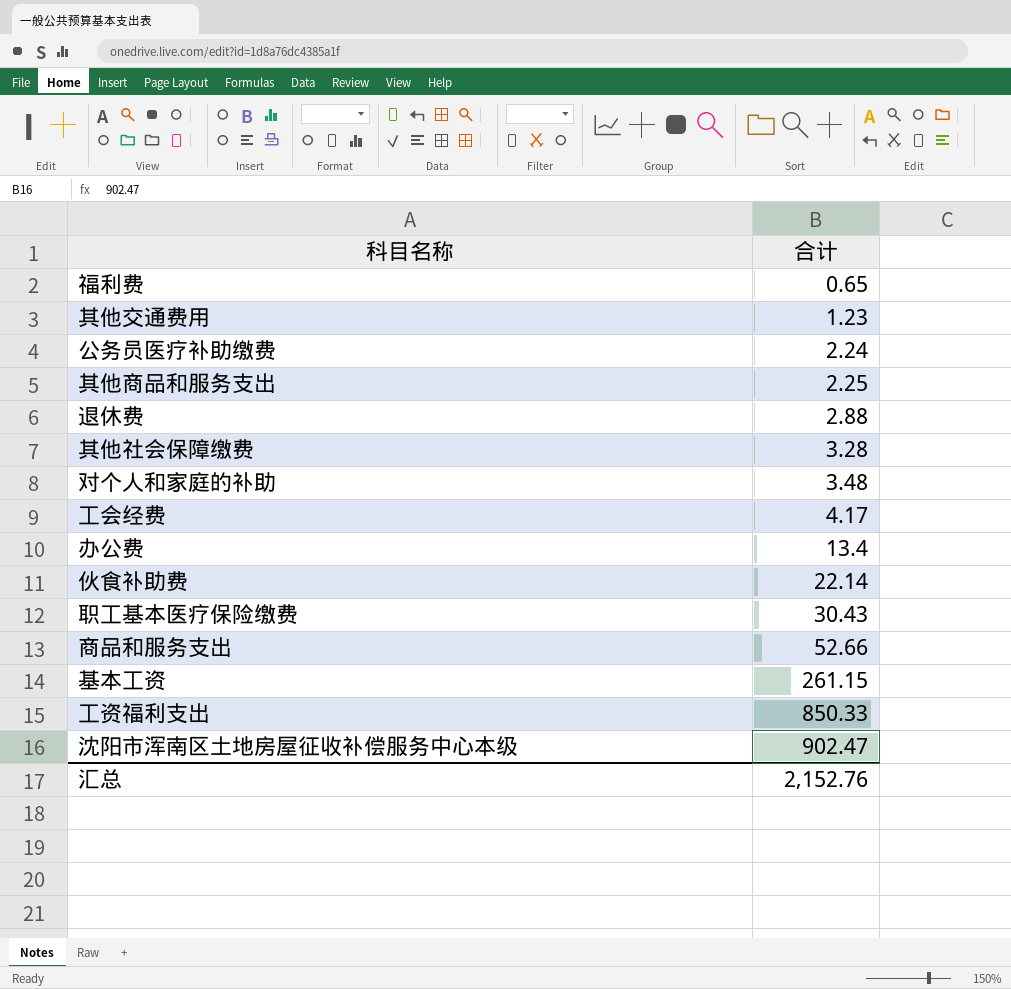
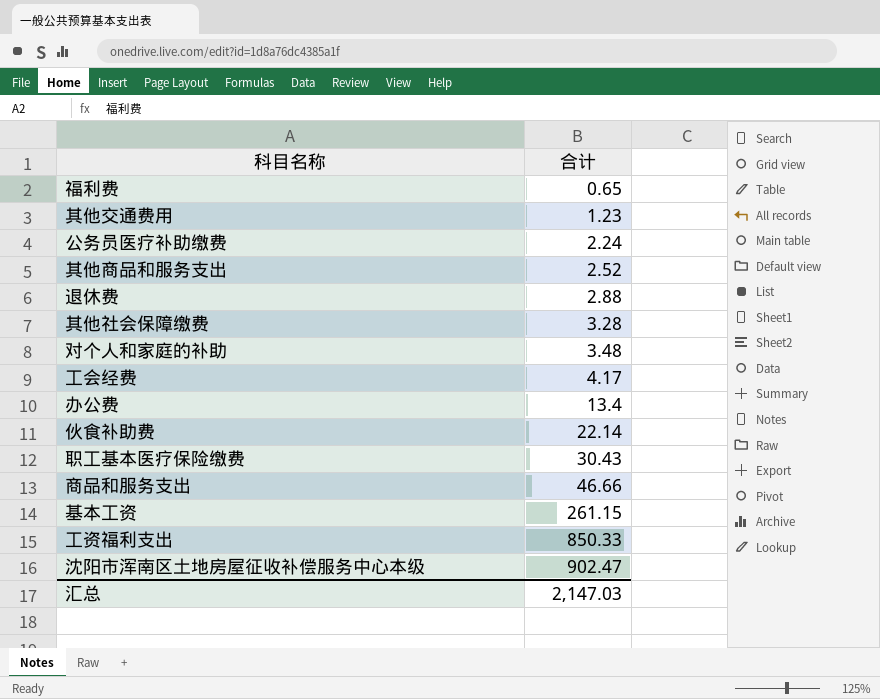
其他商品和服务支出 | 合计: 2.25 -> 2.52
商品和服务支出 | 合计: 52.66 -> 46.66
汇总 | 合计: 2,152.76 -> 2,147.03

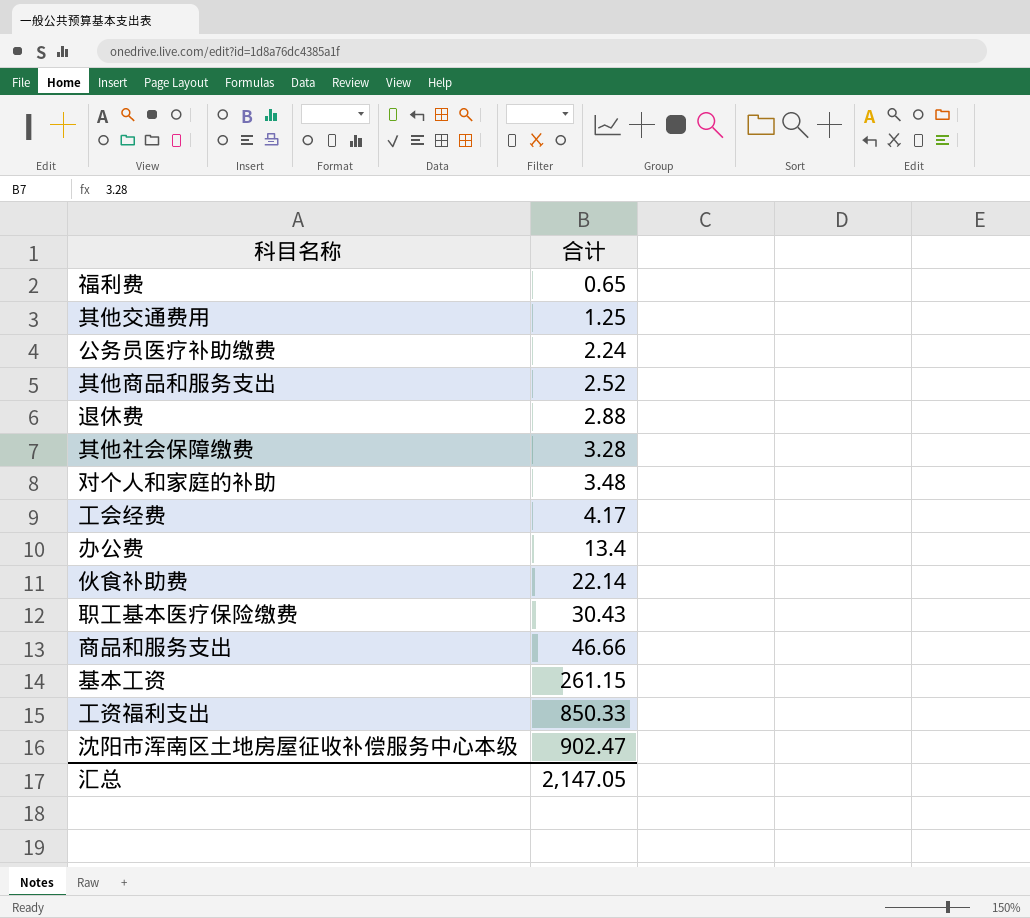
其他交通费用 | 合计: 1.23 -> 1.25
汇总 | 合计: 2,147.03 -> 2,147.05

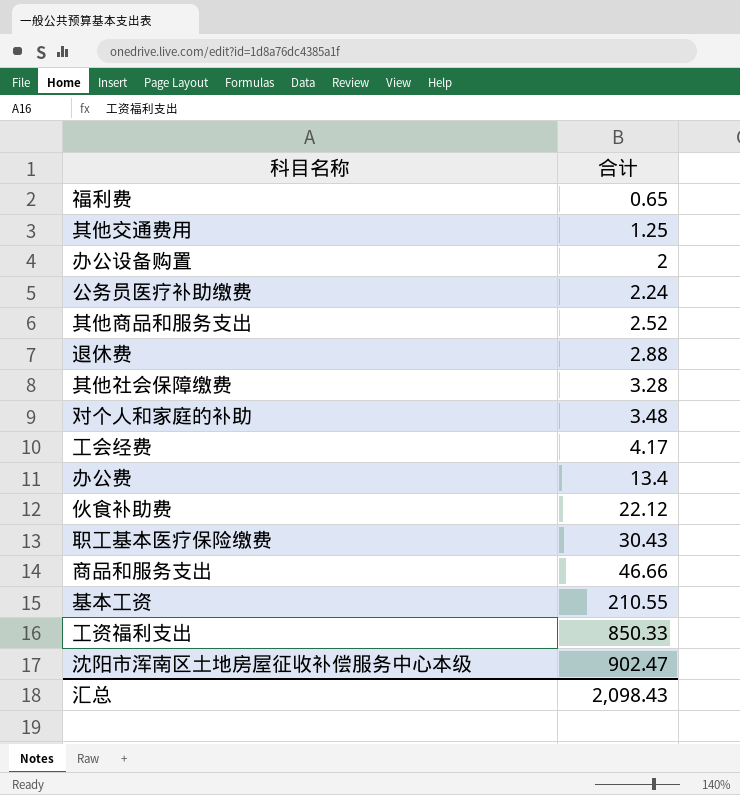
row 办公设备购置: none -> 2
伙食补助费 | 合计: 22.14 -> 22.12
基本工资 | 合计: 261.15 -> 210.55
汇总 | 合计: 2,147.05 -> 2,098.43

